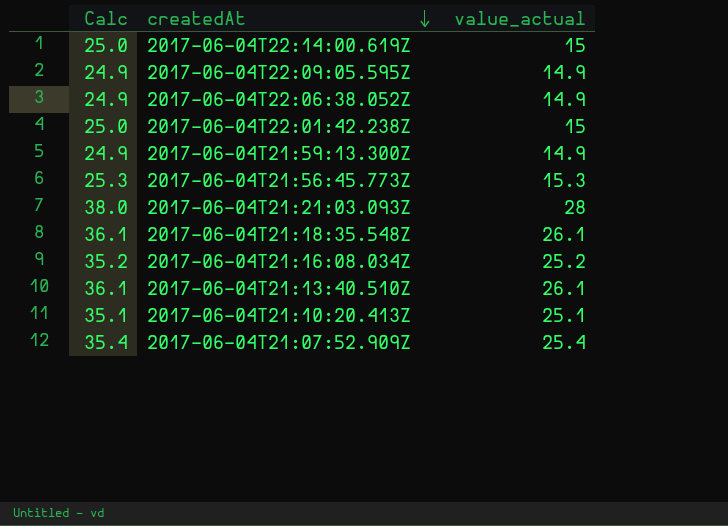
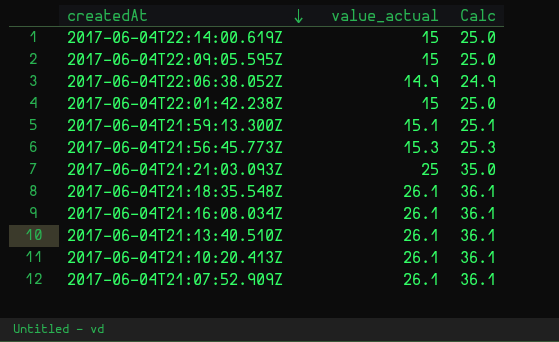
column Calc | position: 1 -> 3
2017-06-04T22:09:05.595Z | value_actual: 14.9 -> 15
2017-06-04T22:09:05.595Z | Calc: 24.9 -> 25.0
2017-06-04T21:59:13.300Z | value_actual: 14.9 -> 15.1
2017-06-04T21:59:13.300Z | Calc: 24.9 -> 25.1
2017-06-04T21:21:03.093Z | value_actual: 28 -> 25
2017-06-04T21:21:03.093Z | Calc: 38.0 -> 35.0
2017-06-04T21:16:08.034Z | value_actual: 25.2 -> 26.1
2017-06-04T21:16:08.034Z | Calc: 35.2 -> 36.1
2017-06-04T21:10:20.413Z | value_actual: 25.1 -> 26.1
2017-06-04T21:10:20.413Z | Calc: 35.1 -> 36.1
2017-06-04T21:07:52.909Z | value_actual: 25.4 -> 26.1
2017-06-04T21:07:52.909Z | Calc: 35.4 -> 36.1

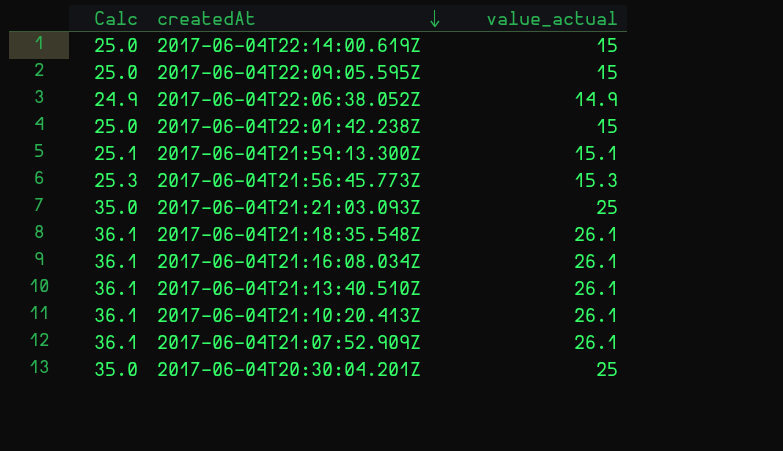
column Calc | position: 3 -> 1
row 2017-06-04T20:30:04.201Z: none -> 35.0 | 25

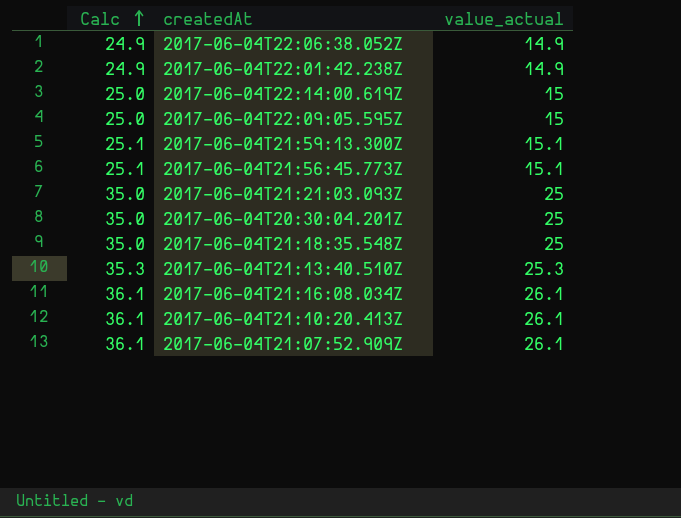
row order: createdAt descending -> Calc ascending
2017-06-04T22:01:42.238Z | Calc: 25.0 -> 24.9
2017-06-04T22:01:42.238Z | value_actual: 15 -> 14.9
2017-06-04T21:56:45.773Z | Calc: 25.3 -> 25.1
2017-06-04T21:56:45.773Z | value_actual: 15.3 -> 15.1
2017-06-04T21:18:35.548Z | Calc: 36.1 -> 35.0
2017-06-04T21:18:35.548Z | value_actual: 26.1 -> 25
2017-06-04T21:13:40.510Z | Calc: 36.1 -> 35.3
2017-06-04T21:13:40.510Z | value_actual: 26.1 -> 25.3

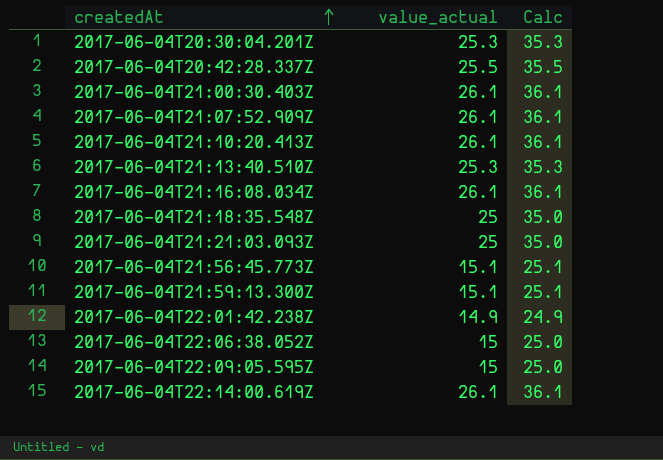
row order: Calc ascending -> createdAt ascending
column Calc | position: 1 -> 3
2017-06-04T20:30:04.201Z | value_actual: 25 -> 25.3
2017-06-04T20:30:04.201Z | Calc: 35.0 -> 35.3
row 2017-06-04T20:42:28.337Z: none -> 25.5 | 35.5
row 2017-06-04T21:00:30.403Z: none -> 26.1 | 36.1
2017-06-04T22:06:38.052Z | value_actual: 14.9 -> 15
2017-06-04T22:06:38.052Z | Calc: 24.9 -> 25.0
2017-06-04T22:14:00.619Z | value_actual: 15 -> 26.1
2017-06-04T22:14:00.619Z | Calc: 25.0 -> 36.1

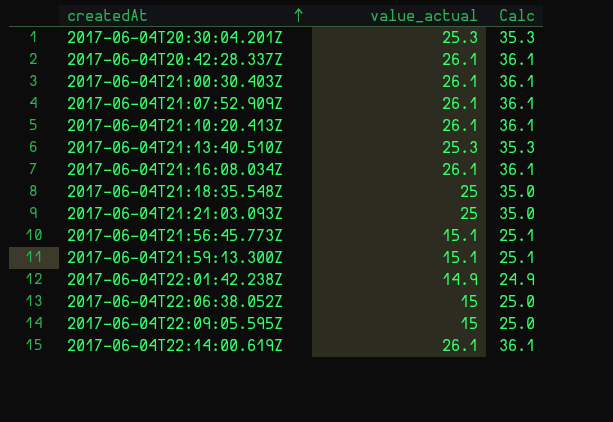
2017-06-04T20:42:28.337Z | value_actual: 25.5 -> 26.1
2017-06-04T20:42:28.337Z | Calc: 35.5 -> 36.1

